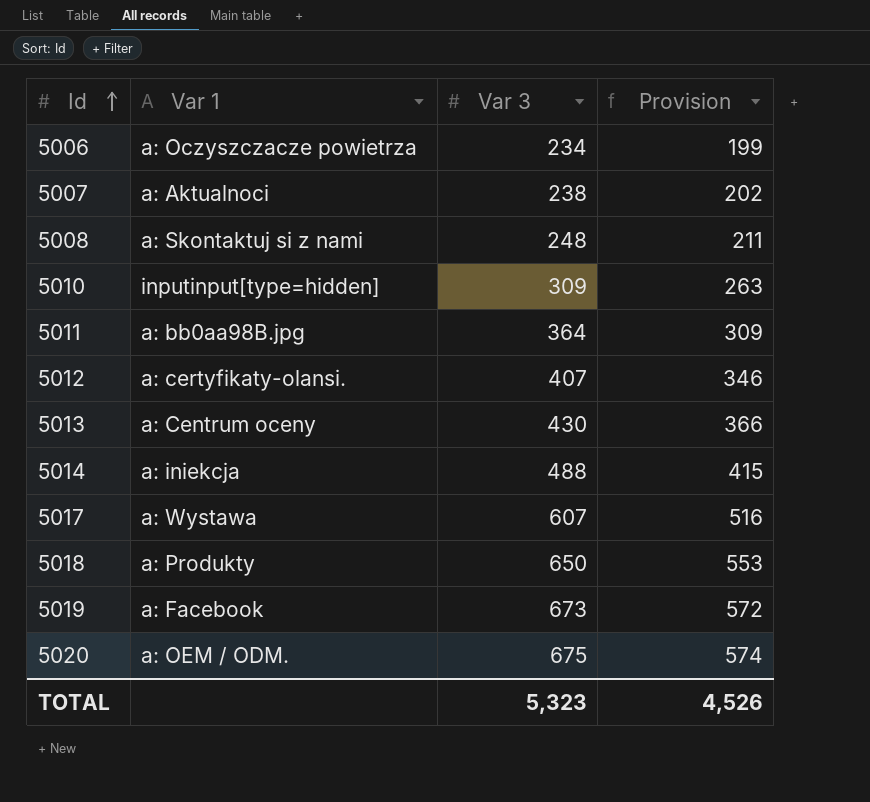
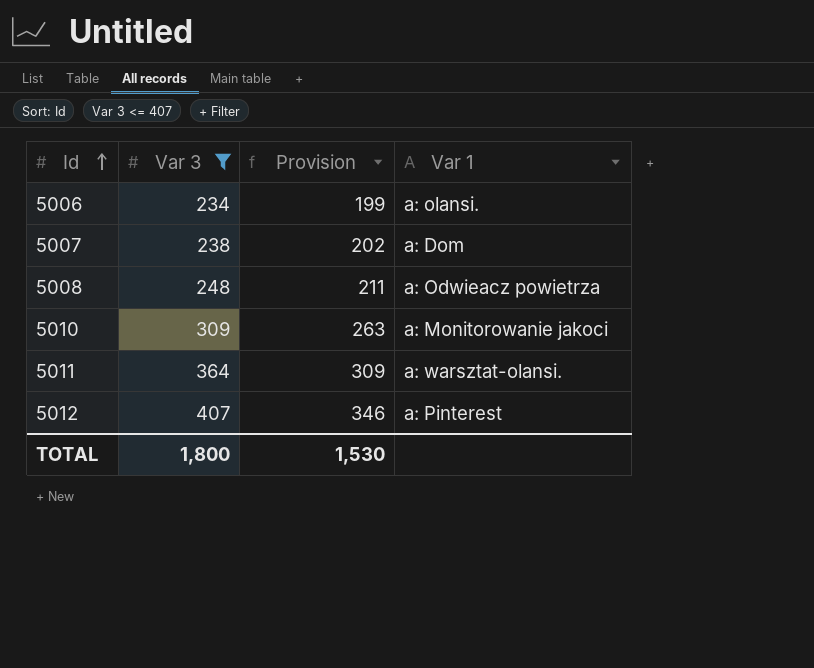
filter: none -> Var 3 <= 407
column Var 1 | position: 2 -> 4
5006 | Var 1: a: Oczyszczacze powietrza -> a: olansi.
5007 | Var 1: a: Aktualnoci -> a: Dom
5008 | Var 1: a: Skontaktuj si z nami -> a: Odwieacz powietrza
5010 | Var 1: inputinput[type=hidden] -> a: Monitorowanie jakoci
5011 | Var 1: a: bb0aa98B.jpg -> a: warsztat-olansi.
5012 | Var 1: a: certyfikaty-olansi. -> a: Pinterest
TOTAL | Var 3: 5,323 -> 1,800
TOTAL | Provision: 4,526 -> 1,530

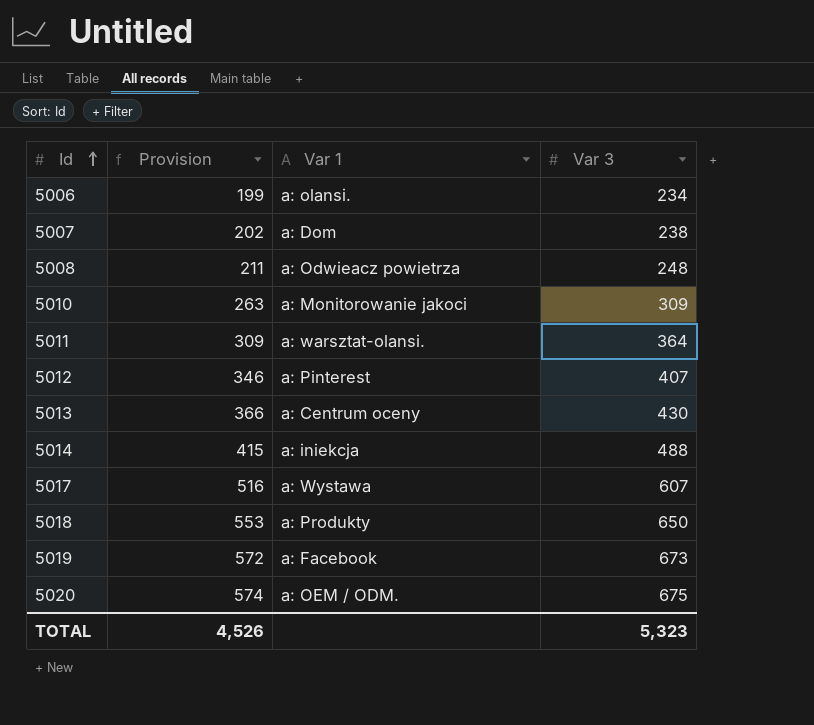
filter: Var 3 <= 407 -> none
column Var 3 | position: 2 -> 4
TOTAL | Provision: 1,530 -> 4,526
TOTAL | Var 3: 1,800 -> 5,323

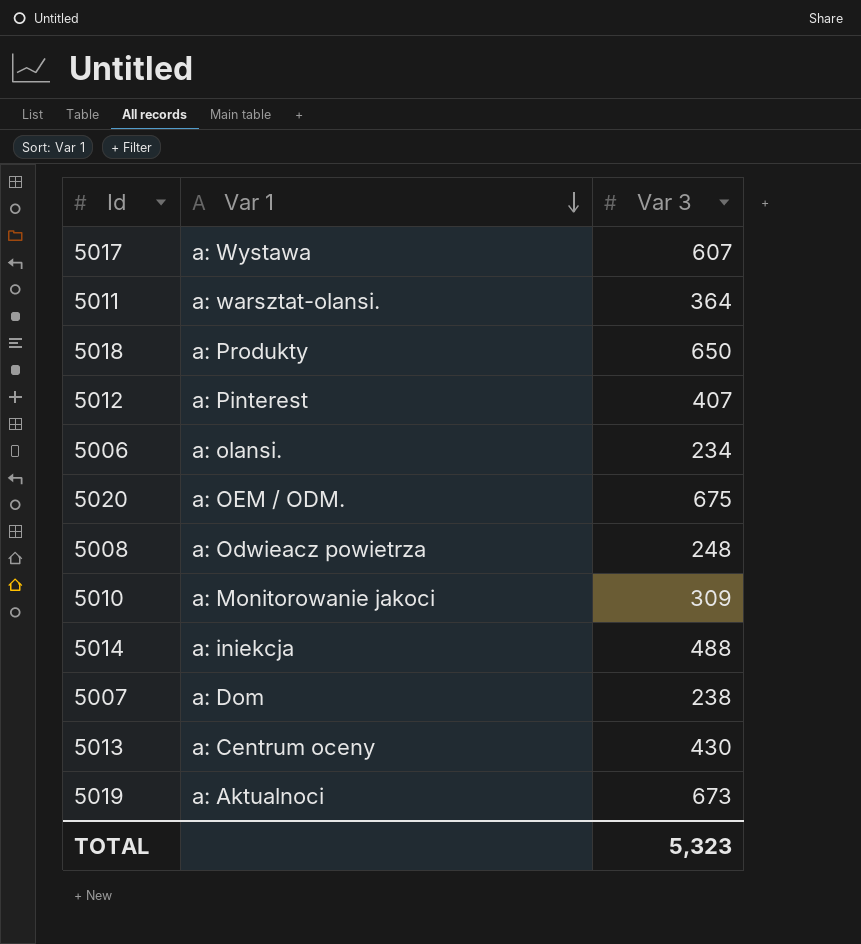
row order: Id ascending -> Var 1 descending
column Provision | formula: [Var 3] * 0.85 -> none
5019 | Var 1: a: Facebook -> a: Aktualnoci

